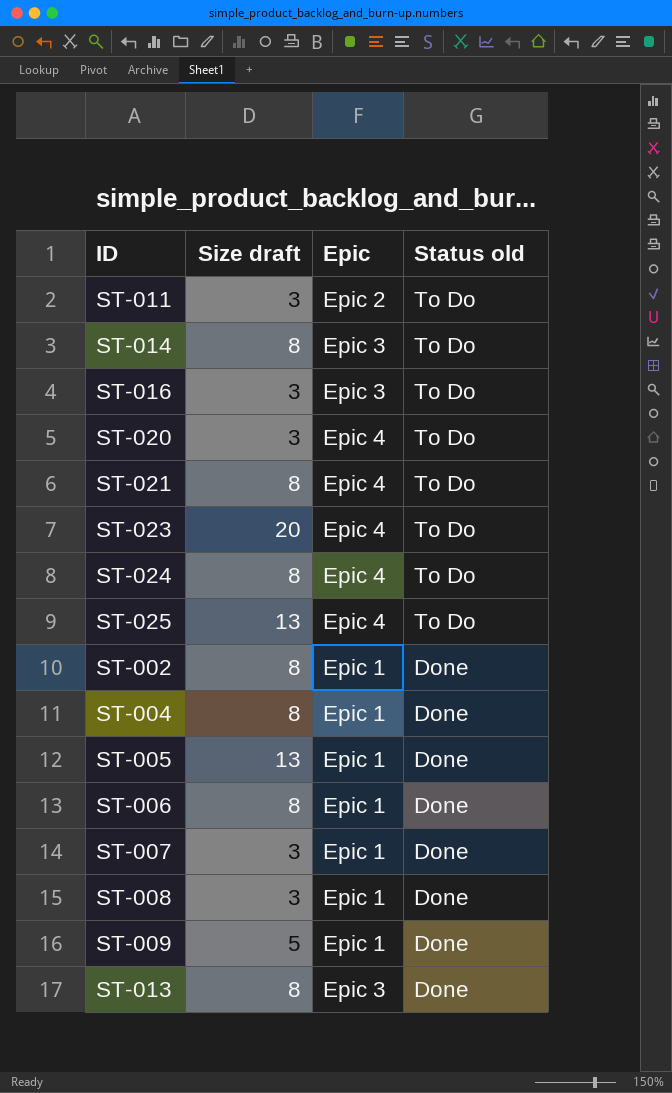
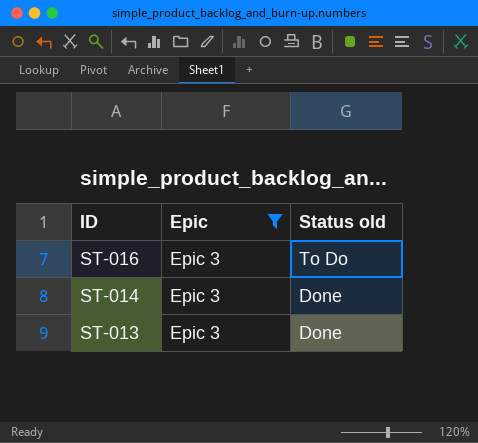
filter: none -> Epic = Epic 3
row order: Status old descending -> ID descending
column Size draft | position: 2 -> none
ST-014 | Status old: To Do -> Done

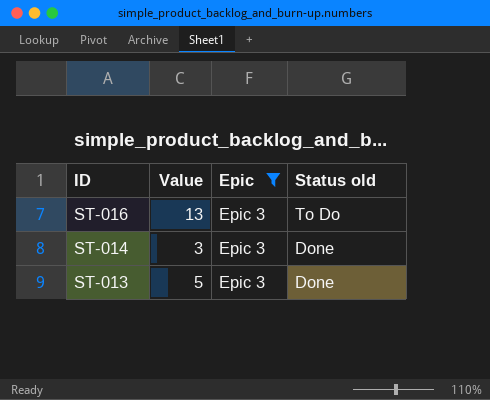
column Value | position: none -> 2

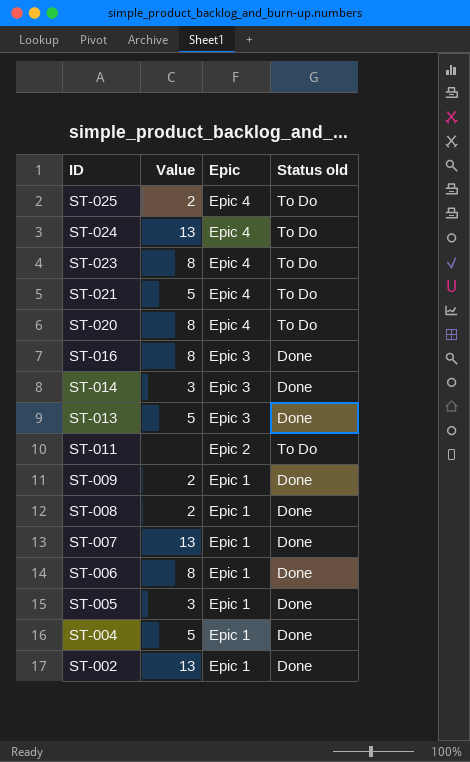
filter: Epic = Epic 3 -> none
ST-016 | Value: 13 -> 8
ST-016 | Status old: To Do -> Done

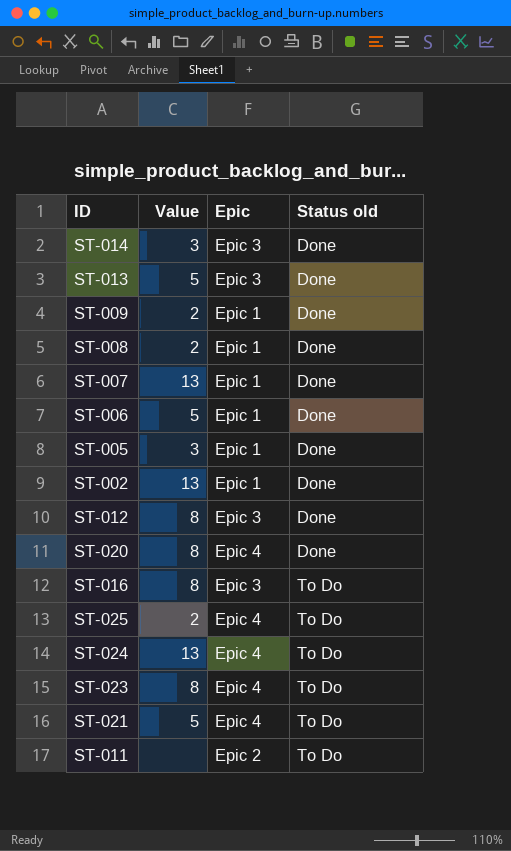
row order: ID descending -> Status old ascending
row ST-004: 5 | Epic 1 | Done -> none
ST-006 | Value: 8 -> 5
row ST-012: none -> 8 | Epic 3 | Done
ST-020 | Status old: To Do -> Done
ST-016 | Status old: Done -> To Do

